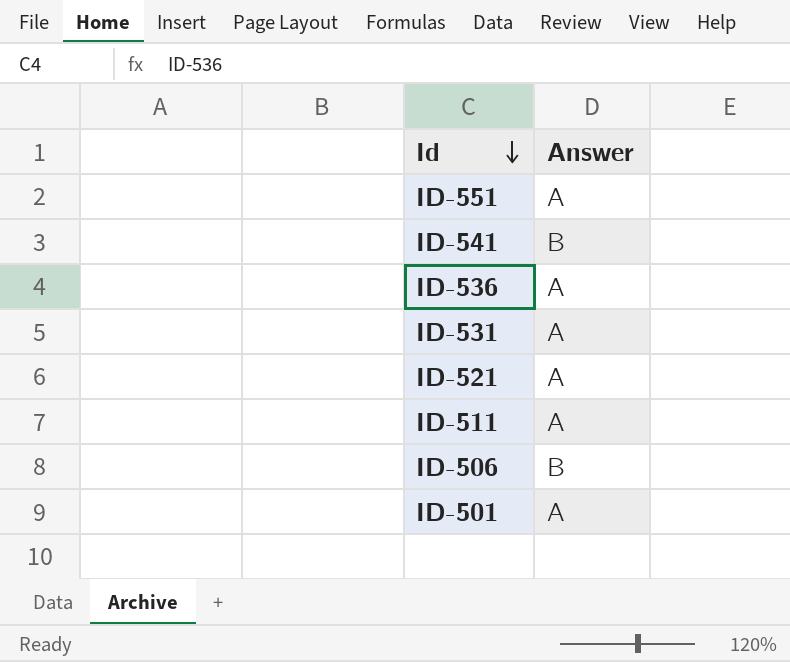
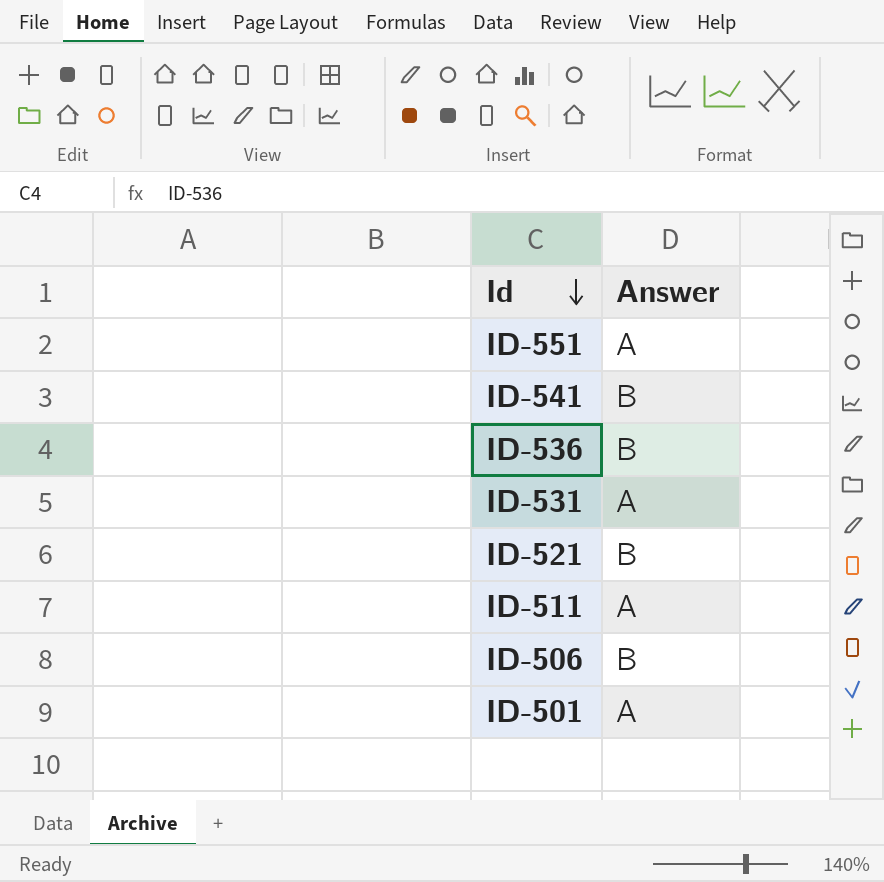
ID-536 | Answer: A -> B
ID-521 | Answer: A -> B

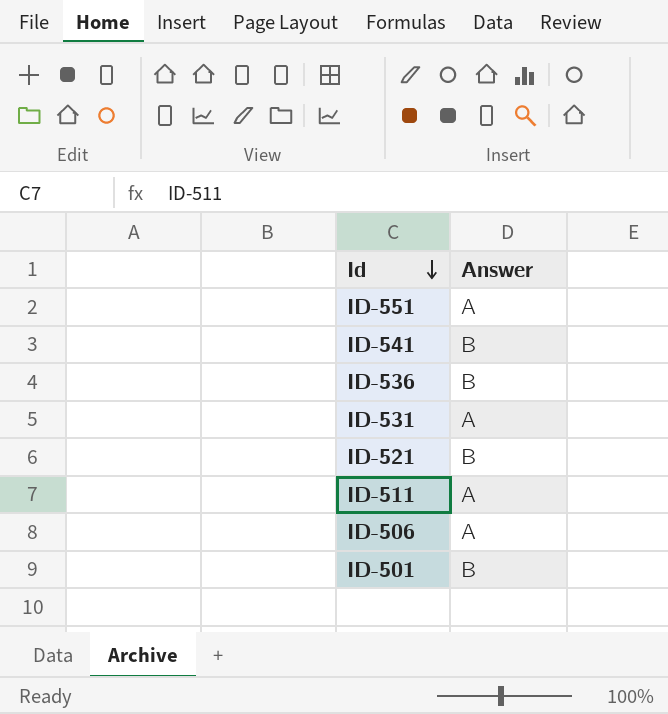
ID-506 | Answer: B -> A
ID-501 | Answer: A -> B

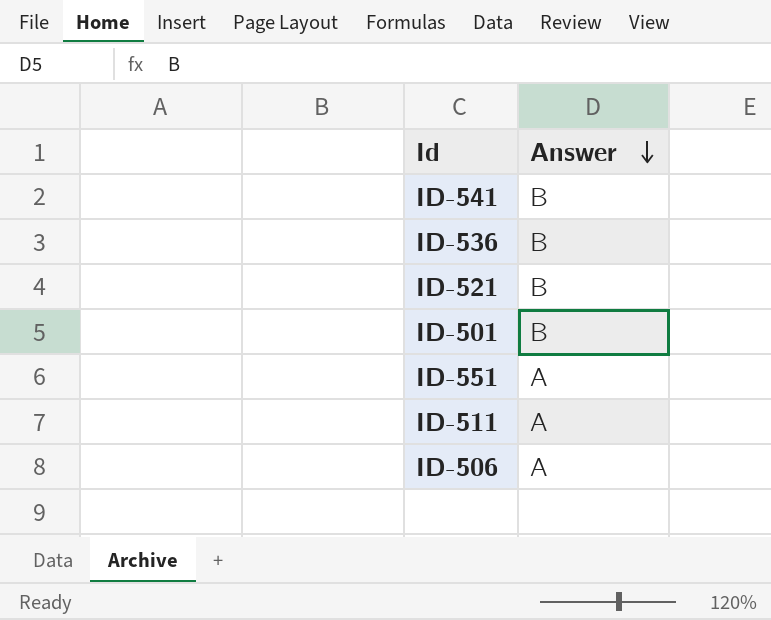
row order: Id descending -> Answer descending
row ID-531: A -> none

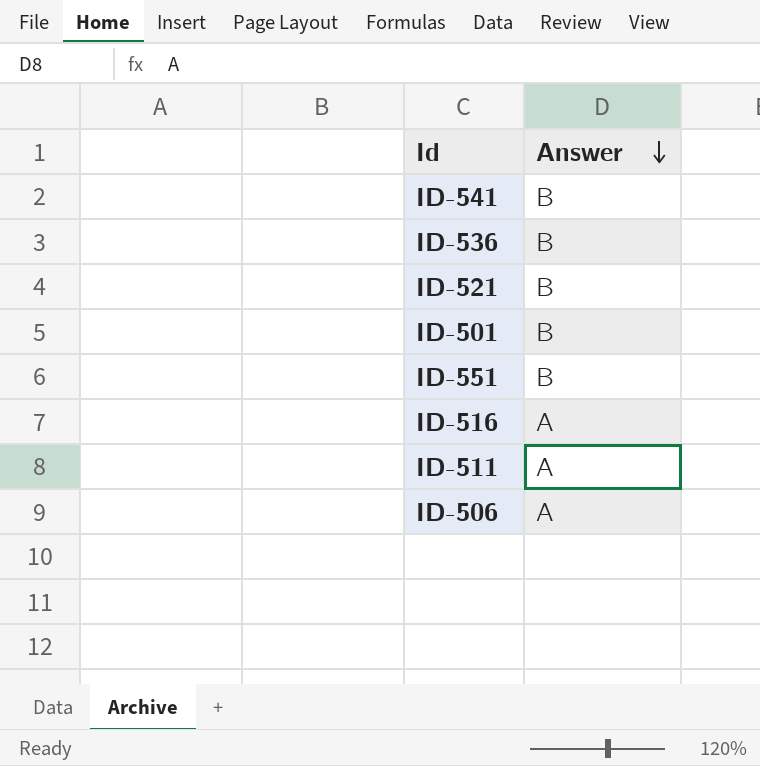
ID-551 | Answer: A -> B
row ID-516: none -> A

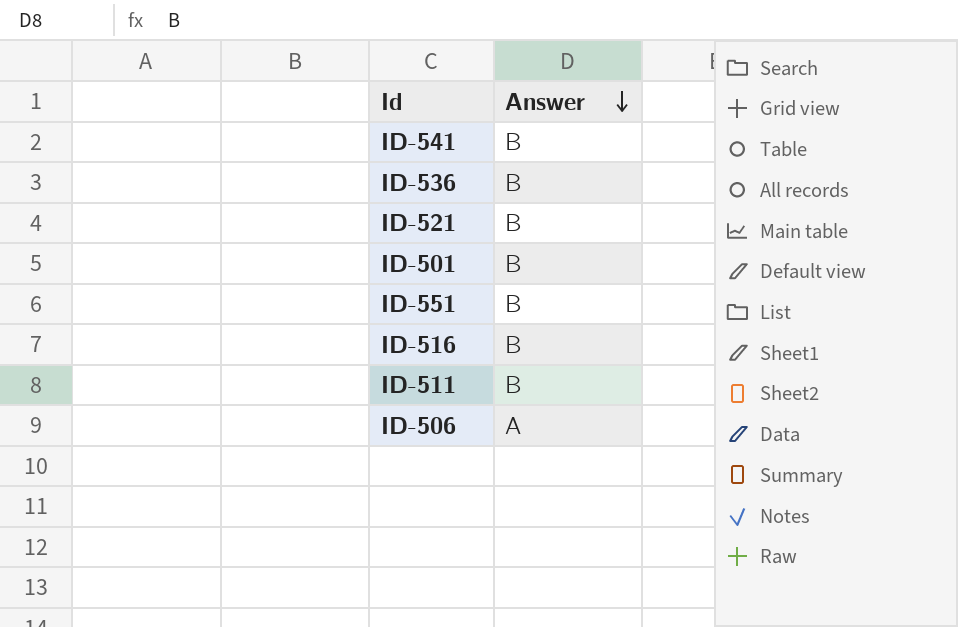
ID-516 | Answer: A -> B
ID-511 | Answer: A -> B

